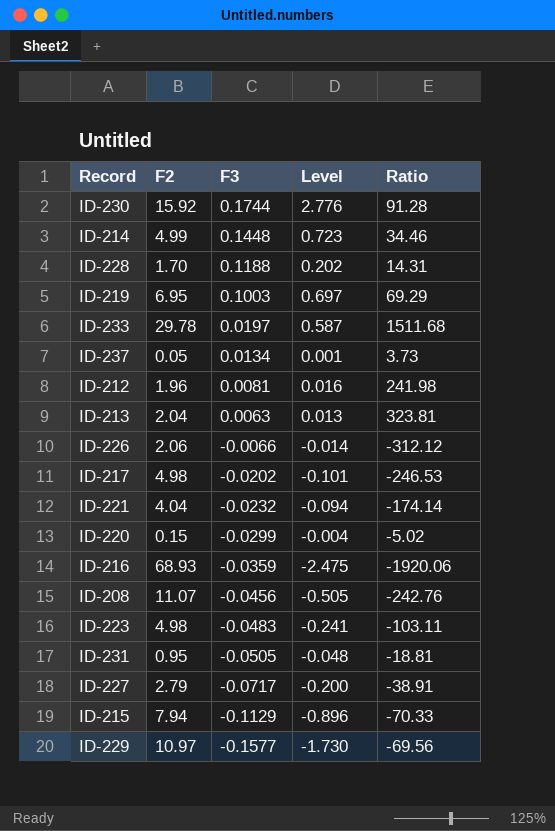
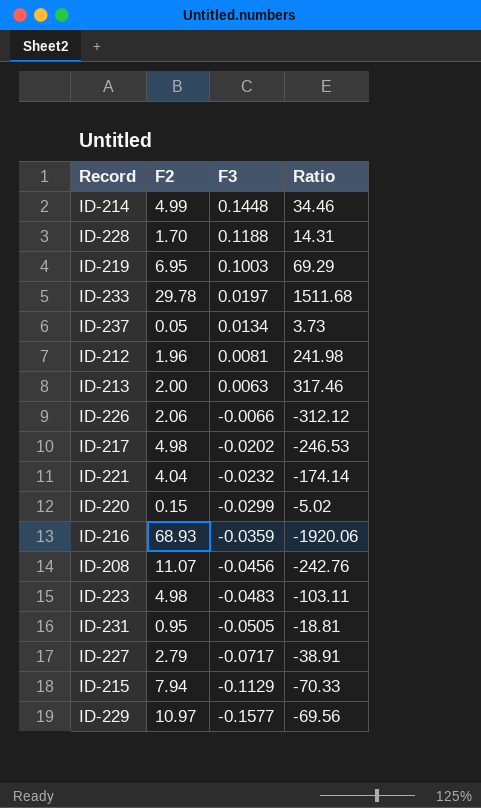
column Level | formula: [F2] * [F3] -> none
row ID-230: 15.92 | 0.1744 | 2.776 | 91.28 -> none
ID-213 | F2: 2.04 -> 2.00
ID-213 | Ratio: 323.81 -> 317.46

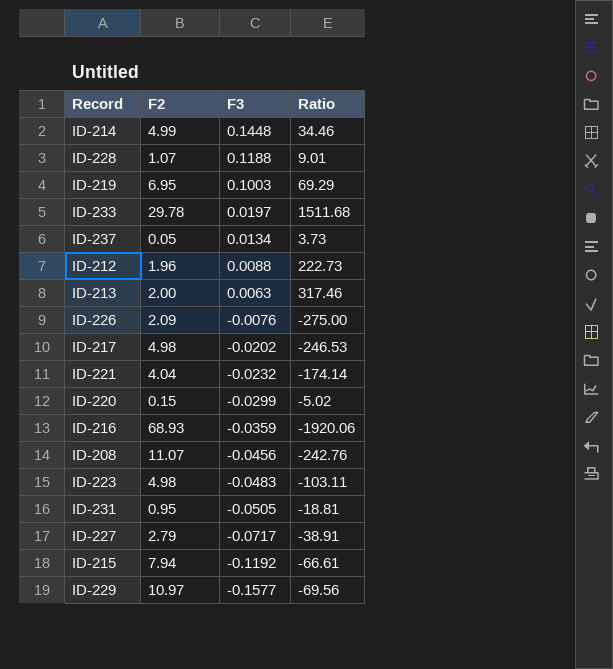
ID-228 | F2: 1.70 -> 1.07
ID-228 | Ratio: 14.31 -> 9.01
ID-212 | F3: 0.0081 -> 0.0088
ID-212 | Ratio: 241.98 -> 222.73
ID-226 | F2: 2.06 -> 2.09
ID-226 | F3: -0.0066 -> -0.0076
ID-226 | Ratio: -312.12 -> -275.00
ID-215 | F3: -0.1129 -> -0.1192
ID-215 | Ratio: -70.33 -> -66.61

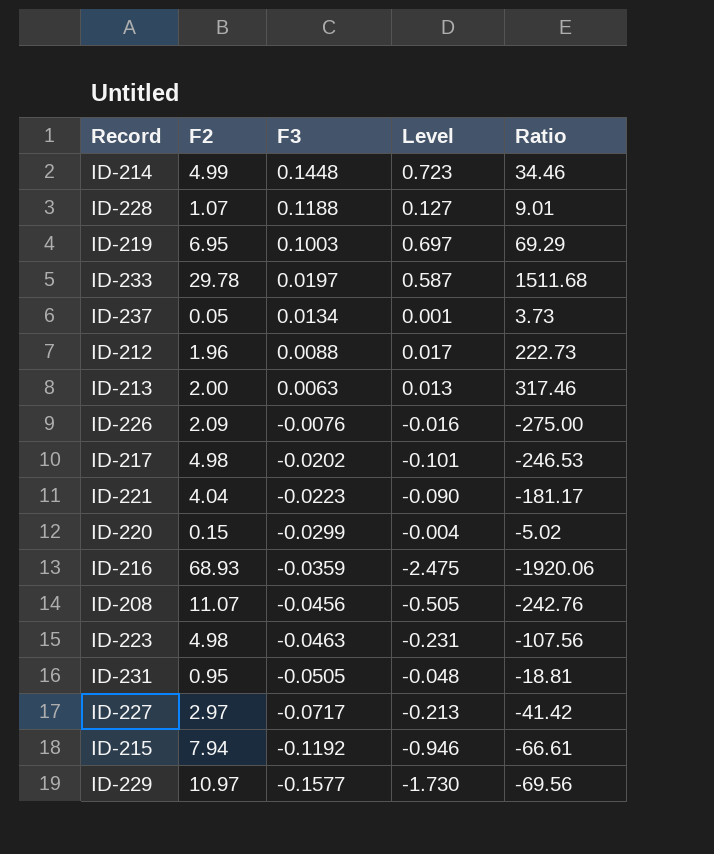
column Level | formula: none -> [F2] * [F3]
ID-221 | F3: -0.0232 -> -0.0223
ID-221 | Ratio: -174.14 -> -181.17
ID-223 | F3: -0.0483 -> -0.0463
ID-223 | Ratio: -103.11 -> -107.56
ID-227 | F2: 2.79 -> 2.97
ID-227 | Ratio: -38.91 -> -41.42

